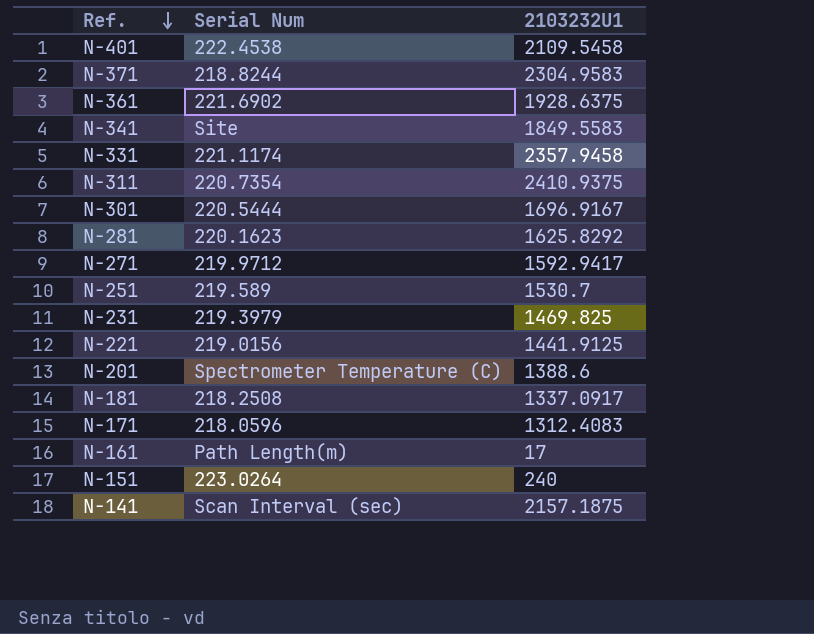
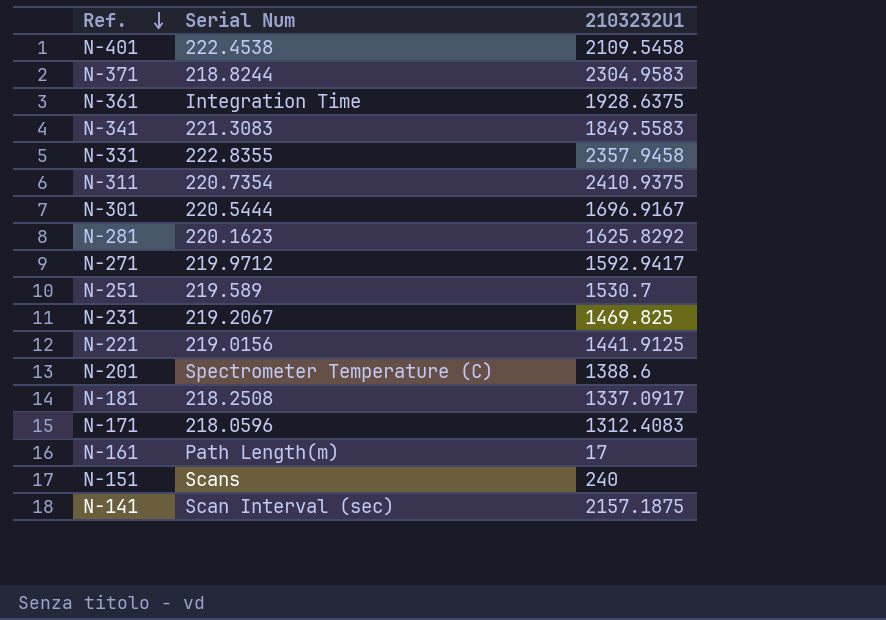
N-361 | Serial Num: 221.6902 -> Integration Time
N-341 | Serial Num: Site -> 221.3083
N-331 | Serial Num: 221.1174 -> 222.8355
N-231 | Serial Num: 219.3979 -> 219.2067
N-151 | Serial Num: 223.0264 -> Scans

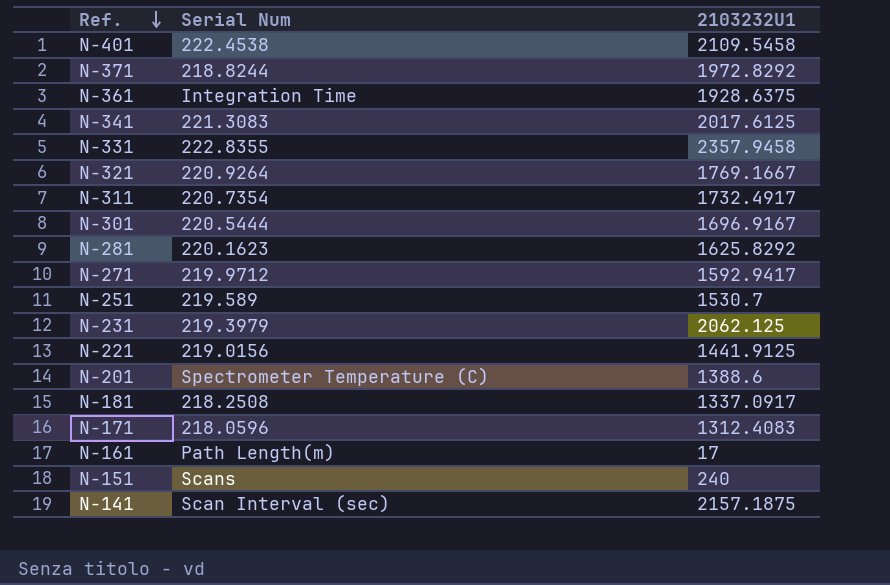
N-371 | 2103232U1: 2304.9583 -> 1972.8292
N-341 | 2103232U1: 1849.5583 -> 2017.6125
row N-321: none -> 220.9264 | 1769.1667
N-311 | 2103232U1: 2410.9375 -> 1732.4917
N-231 | Serial Num: 219.2067 -> 219.3979
N-231 | 2103232U1: 1469.825 -> 2062.125

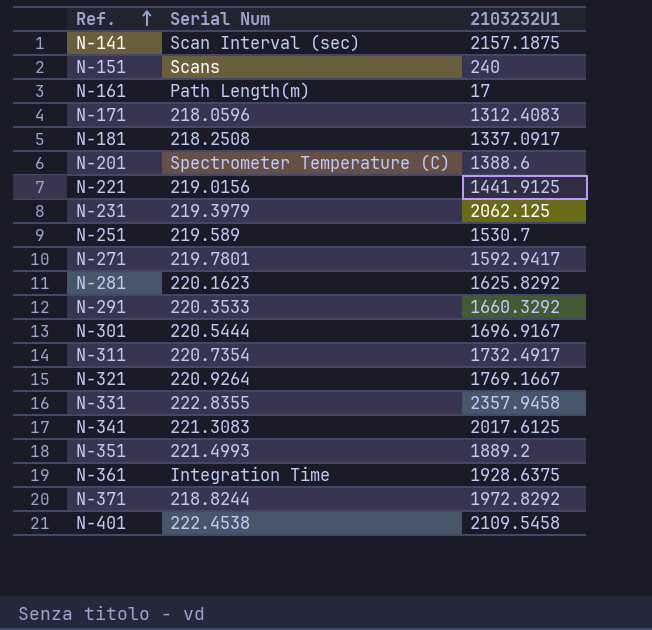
row order: Ref. descending -> Ref. ascending
N-271 | Serial Num: 219.9712 -> 219.7801
row N-291: none -> 220.3533 | 1660.3292
row N-351: none -> 221.4993 | 1889.2

